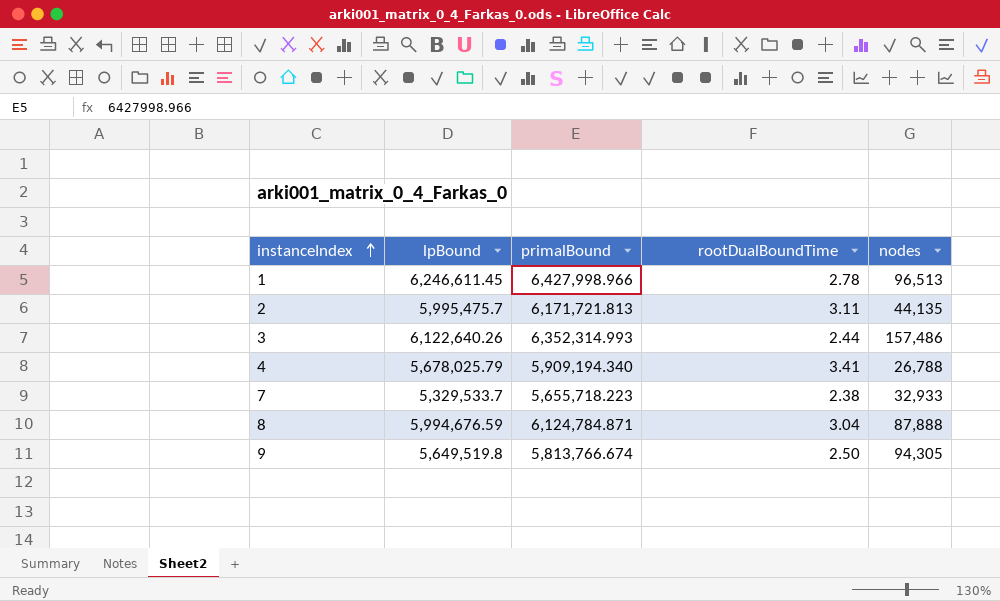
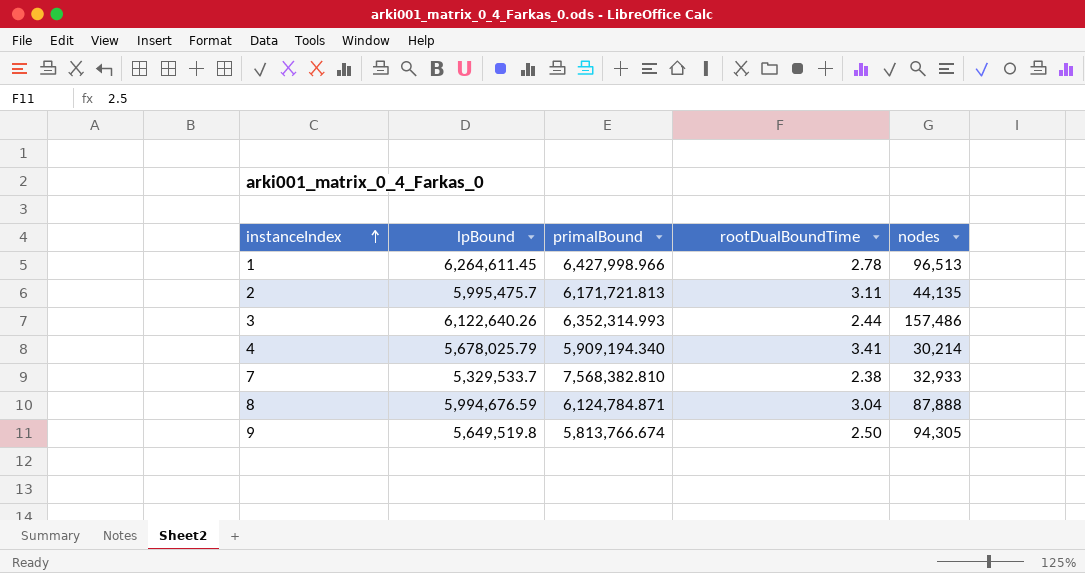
1 | lpBound: 6,246,611.45 -> 6,264,611.45
4 | nodes: 26,788 -> 30,214
7 | primalBound: 5,655,718.223 -> 7,568,382.810

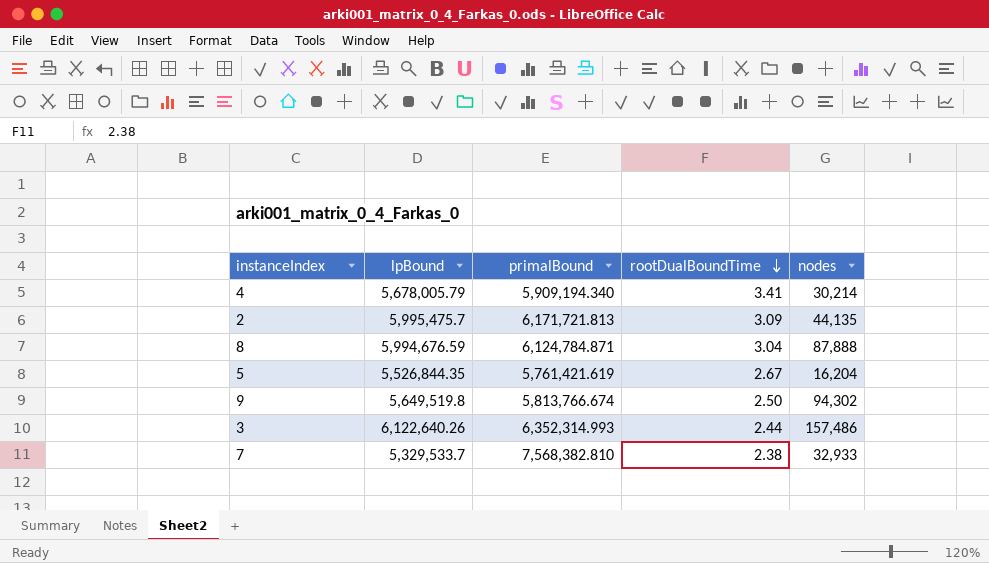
row order: instanceIndex ascending -> rootDualBoundTime descending
row 1: 6,264,611.45 | 6,427,998.966 | 2.78 | 96,513 -> none
4 | lpBound: 5,678,025.79 -> 5,678,005.79
2 | rootDualBoundTime: 3.11 -> 3.09
row 5: none -> 5,526,844.35 | 5,761,421.619 | 2.67 | 16,204
9 | nodes: 94,305 -> 94,302

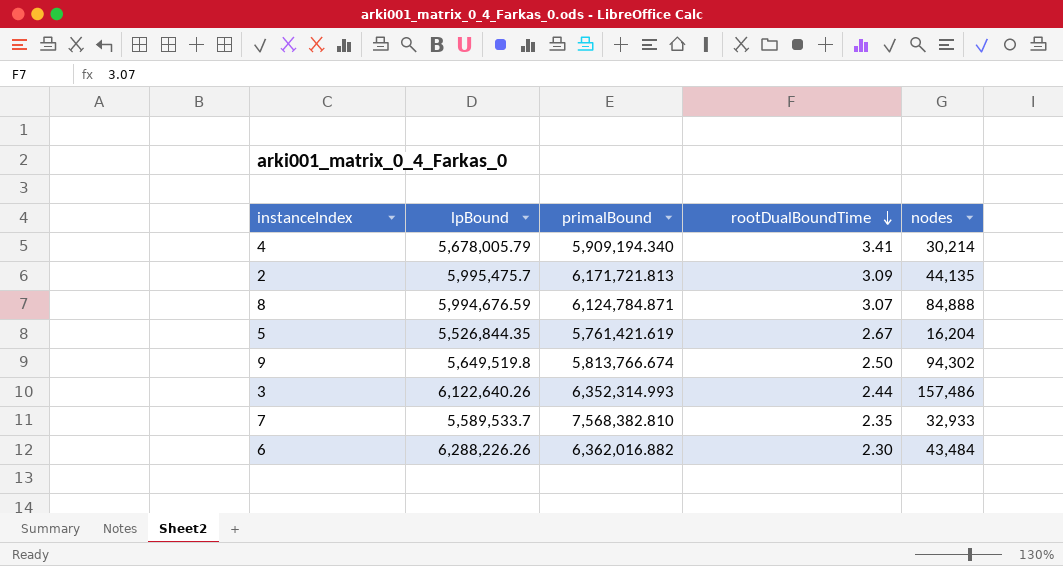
8 | rootDualBoundTime: 3.04 -> 3.07
8 | nodes: 87,888 -> 84,888
7 | lpBound: 5,329,533.7 -> 5,589,533.7
7 | rootDualBoundTime: 2.38 -> 2.35
row 6: none -> 6,288,226.26 | 6,362,016.882 | 2.30 | 43,484

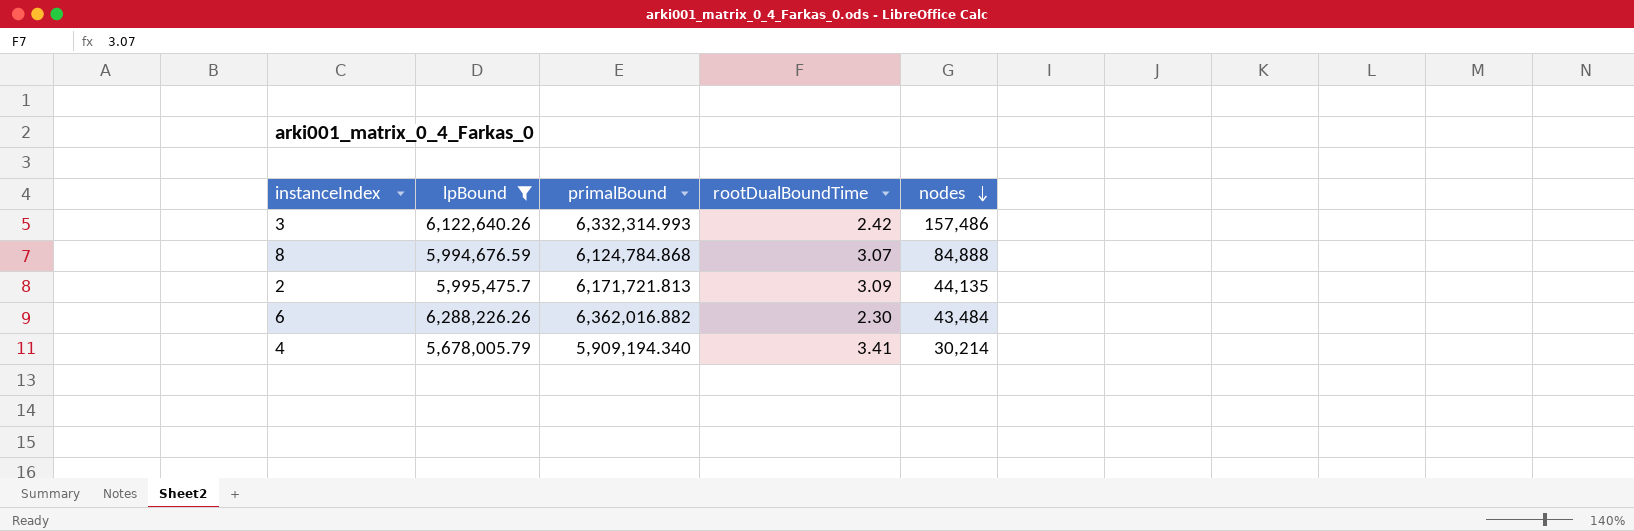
filter: none -> lpBound >= 5,678,005.79
row order: rootDualBoundTime descending -> nodes descending
3 | primalBound: 6,352,314.993 -> 6,332,314.993
3 | rootDualBoundTime: 2.44 -> 2.42
8 | primalBound: 6,124,784.871 -> 6,124,784.868

